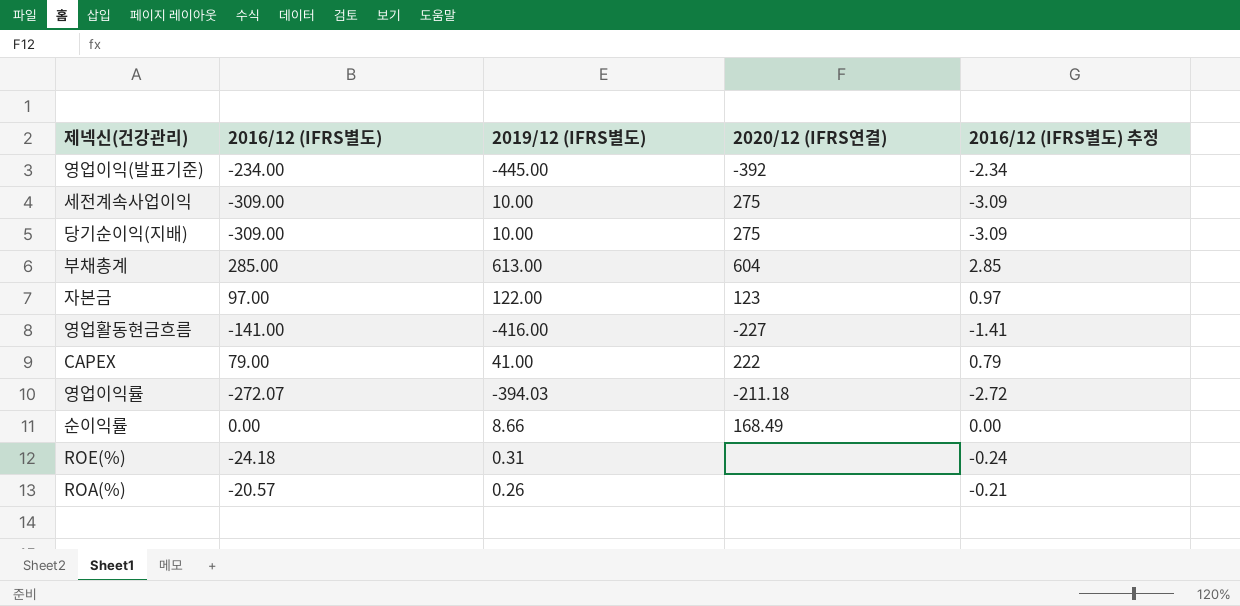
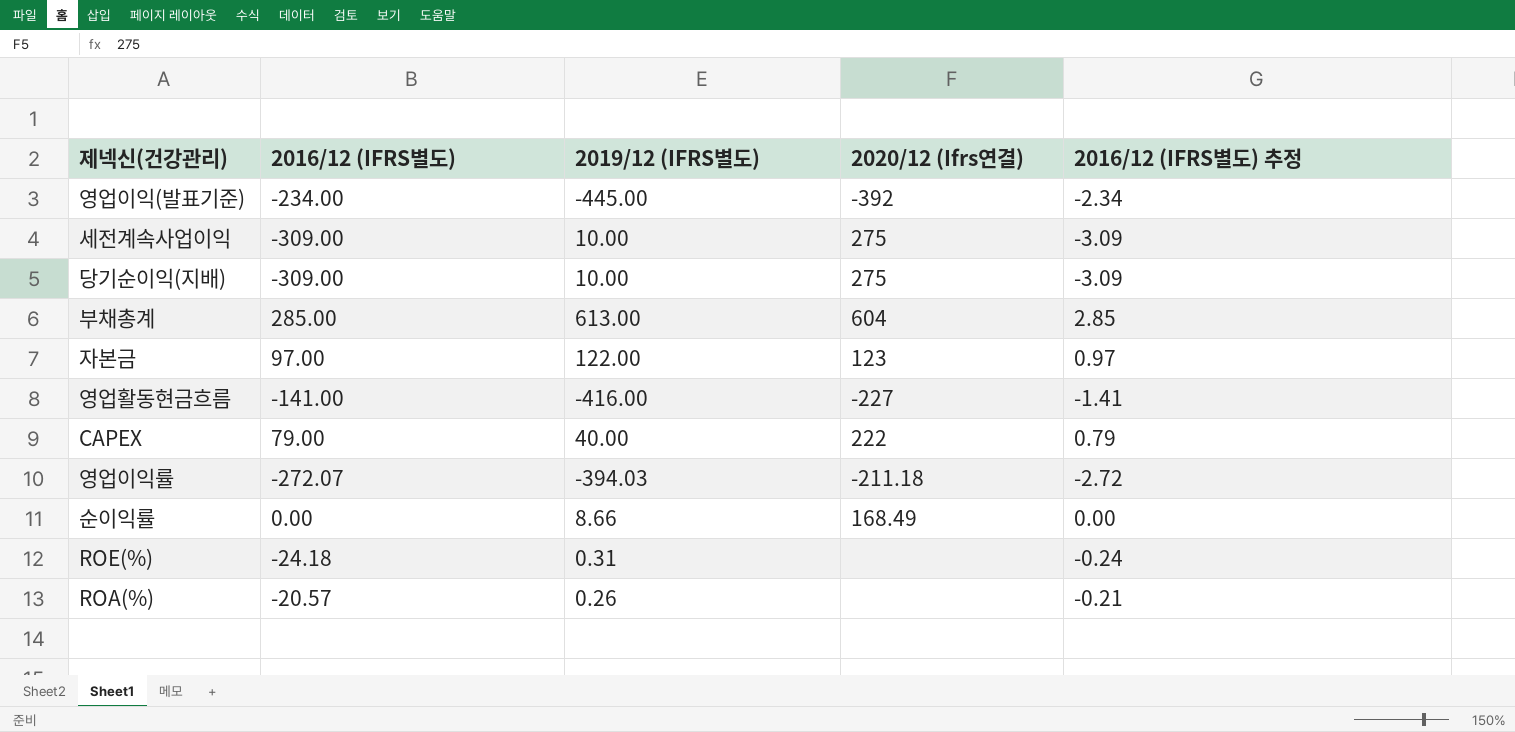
column name: 2020/12 (IFRS연결) -> 2020/12 (Ifrs연결)
CAPEX | 2019/12 (IFRS별도): 41.00 -> 40.00

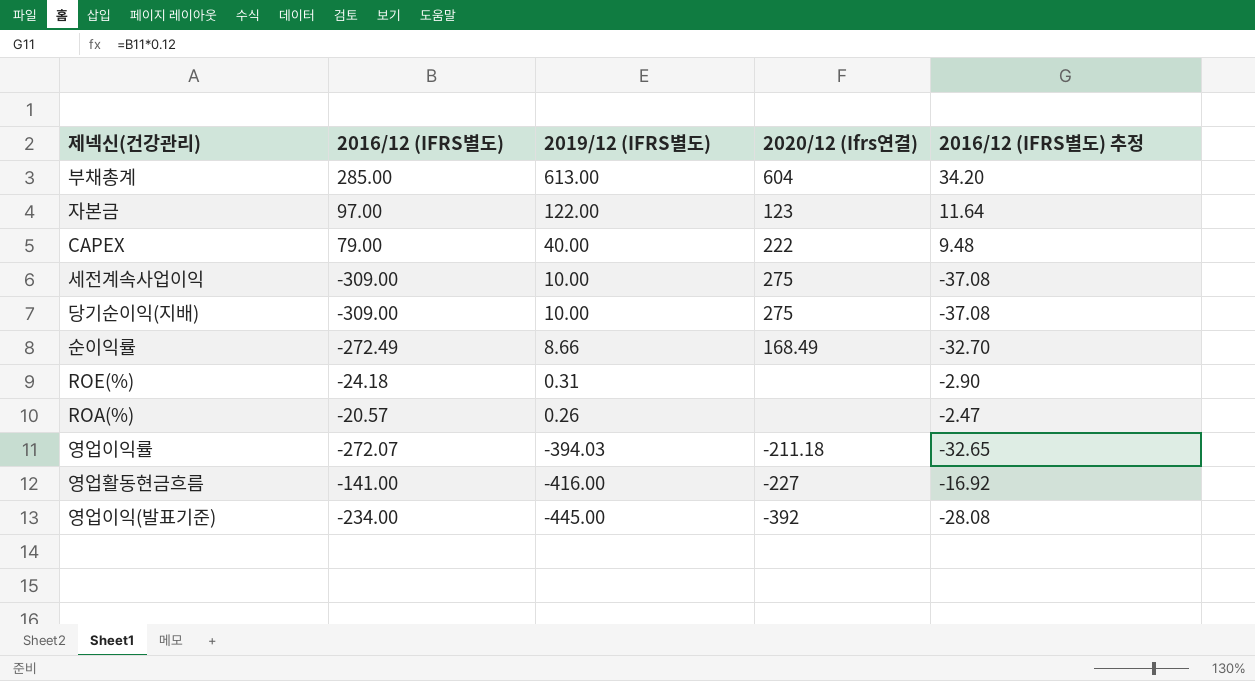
row order: none -> 2019/12 (IFRS별도) descending
column 2016/12 (IFRS별도) 추정 | formula: [2016/12 (IFRS별도)] * 0.01 -> [2016/12 (IFRS별도)] * 0.12
순이익률 | 2016/12 (IFRS별도): 0.00 -> -272.49

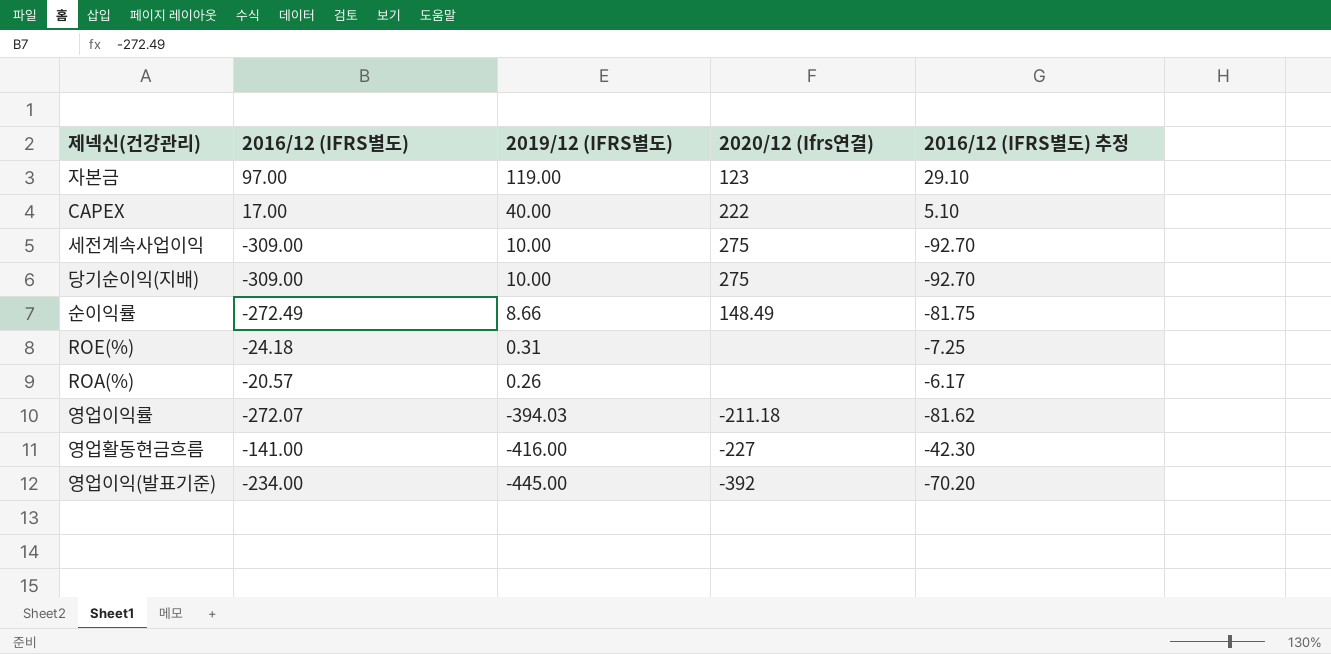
column 2016/12 (IFRS별도) 추정 | formula: [2016/12 (IFRS별도)] * 0.12 -> [2016/12 (IFRS별도)] * 0.3
row 부채총계: 285.00 | 613.00 | 604 | 34.20 -> none
자본금 | 2019/12 (IFRS별도): 122.00 -> 119.00
CAPEX | 2016/12 (IFRS별도): 79.00 -> 17.00
순이익률 | 2020/12 (Ifrs연결): 168.49 -> 148.49

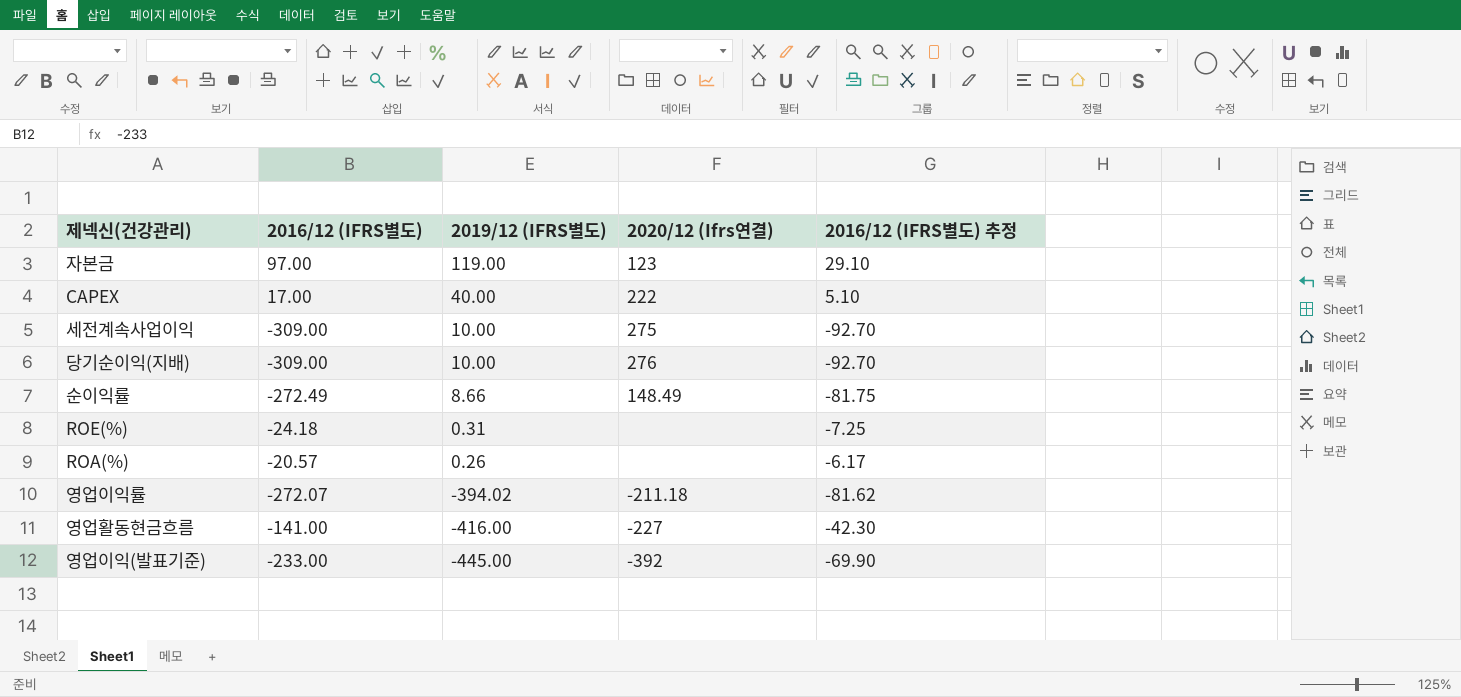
당기순이익(지배) | 2020/12 (Ifrs연결): 275 -> 276
영업이익률 | 2019/12 (IFRS별도): -394.03 -> -394.02
영업이익(발표기준) | 2016/12 (IFRS별도): -234.00 -> -233.00
영업이익(발표기준) | 2016/12 (IFRS별도) 추정: -70.20 -> -69.90

